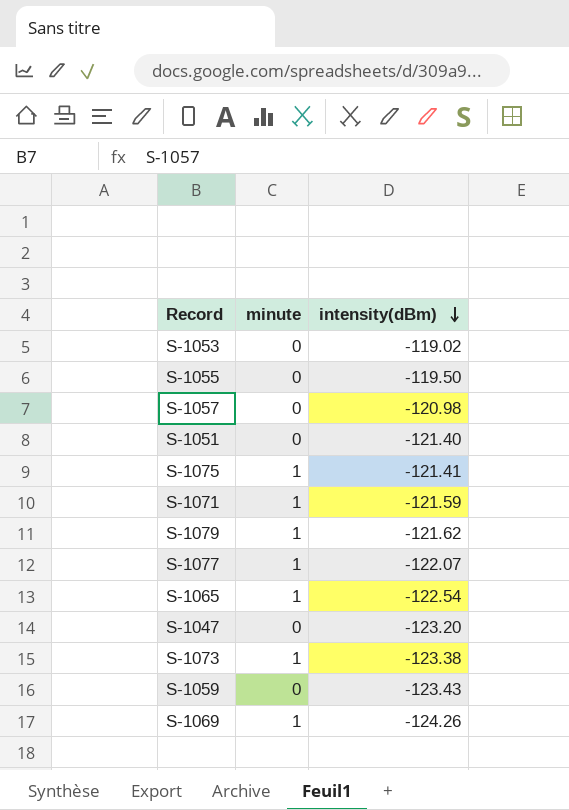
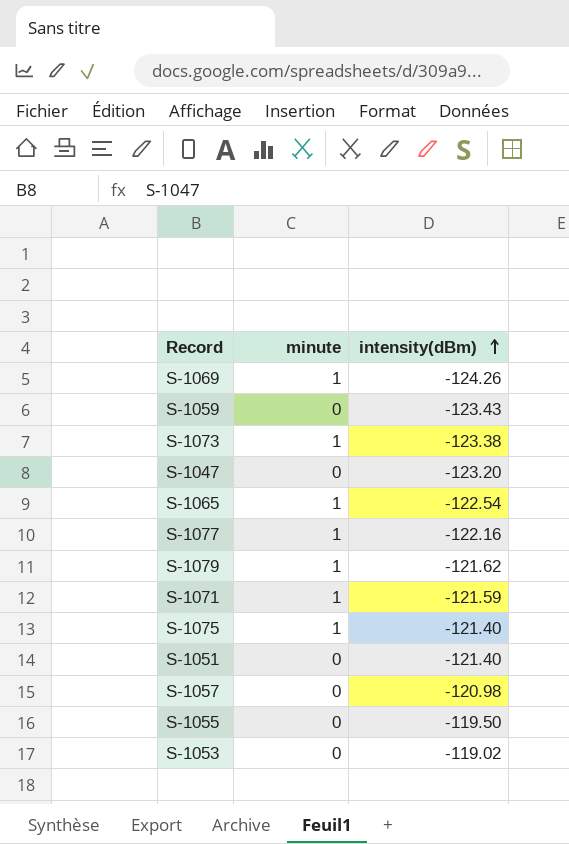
row order: intensity(dBm) descending -> intensity(dBm) ascending
S-1077 | intensity(dBm): -122.07 -> -122.16
S-1075 | intensity(dBm): -121.41 -> -121.40

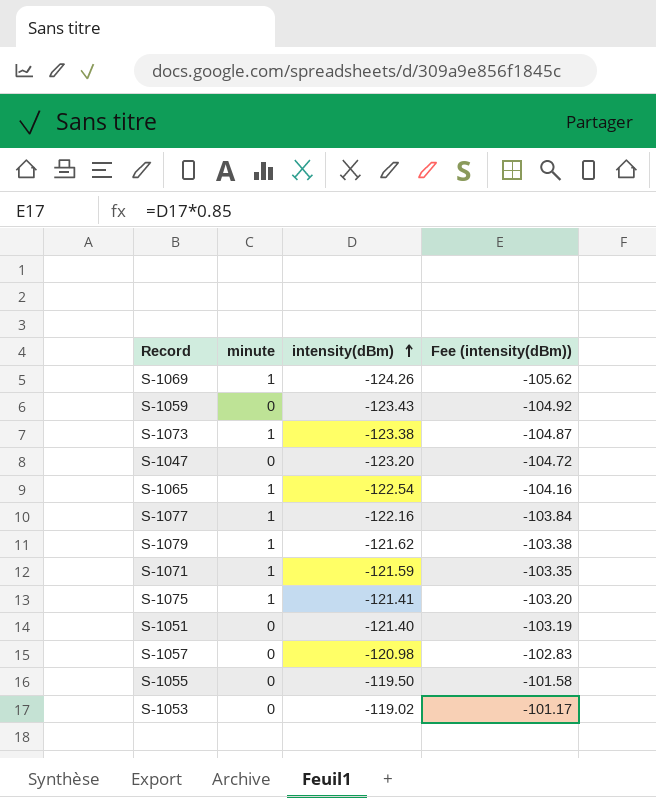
column Fee (intensity(dBm)) | formula: none -> [intensity(dBm)] * 0.85
S-1075 | intensity(dBm): -121.40 -> -121.41

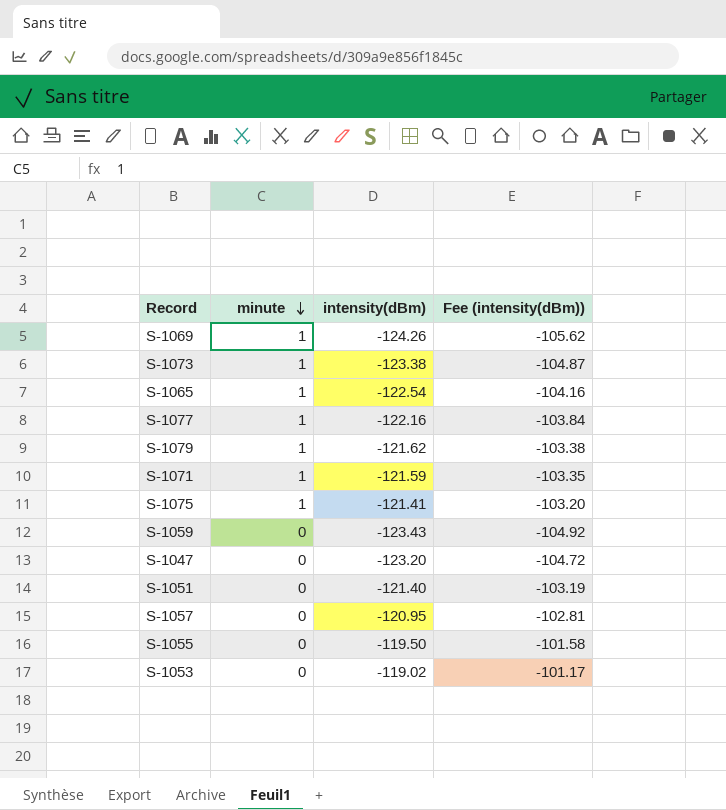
row order: intensity(dBm) ascending -> minute descending
S-1057 | intensity(dBm): -120.98 -> -120.95
S-1057 | Fee (intensity(dBm)): -102.83 -> -102.81

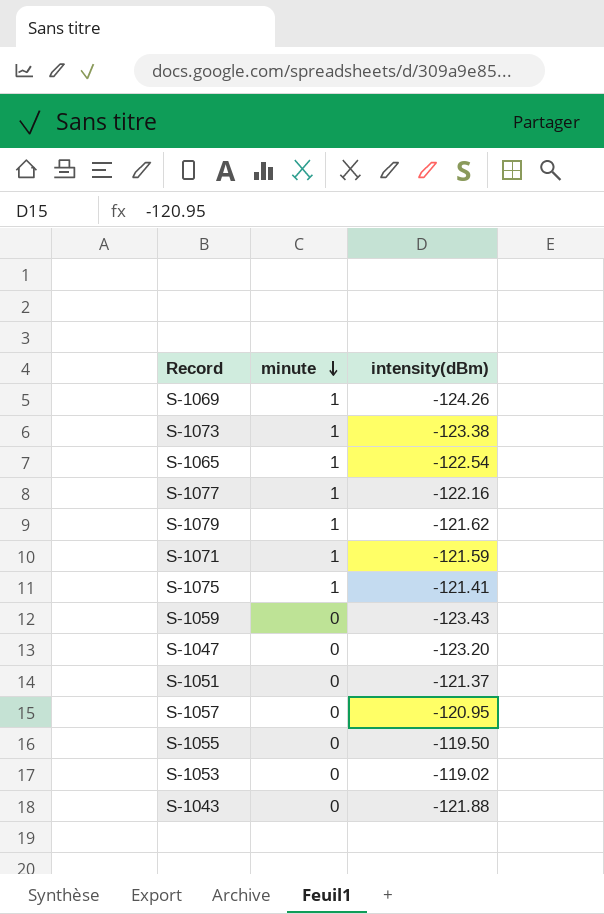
column Fee (intensity(dBm)) | formula: [intensity(dBm)] * 0.85 -> none
S-1051 | intensity(dBm): -121.40 -> -121.37
row S-1043: none -> 0 | -121.88

